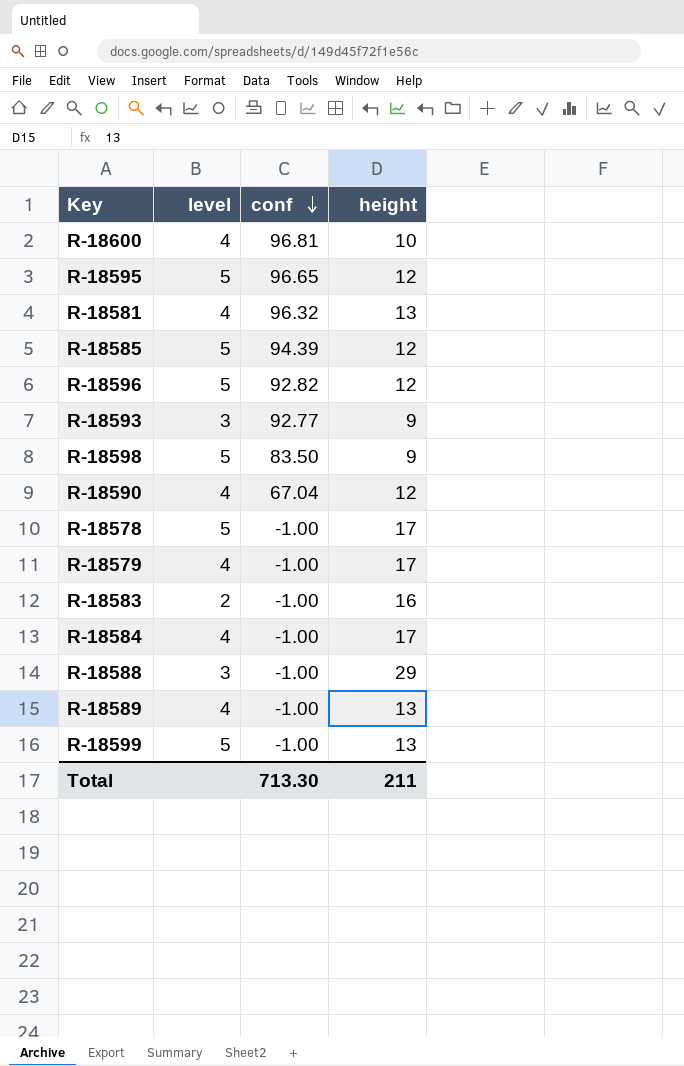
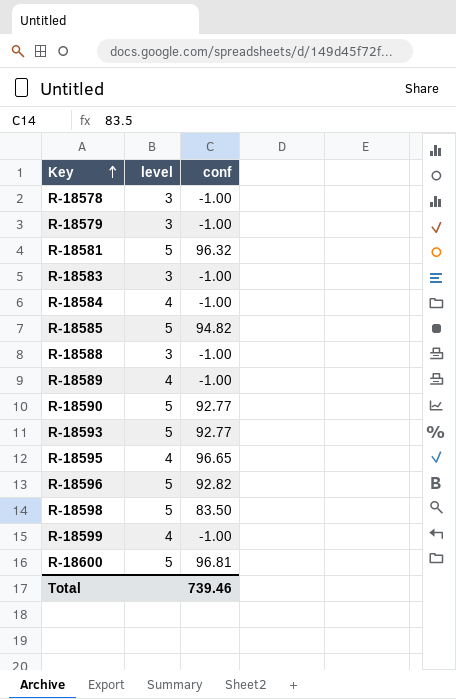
row order: conf descending -> Key ascending
column height | position: 4 -> none
R-18578 | level: 5 -> 3
R-18579 | level: 4 -> 3
R-18581 | level: 4 -> 5
R-18583 | level: 2 -> 3
R-18585 | conf: 94.39 -> 94.82
R-18590 | level: 4 -> 5
R-18590 | conf: 67.04 -> 92.77
R-18593 | level: 3 -> 5
R-18595 | level: 5 -> 4
R-18599 | level: 5 -> 4
R-18600 | level: 4 -> 5
Total | conf: 713.30 -> 739.46

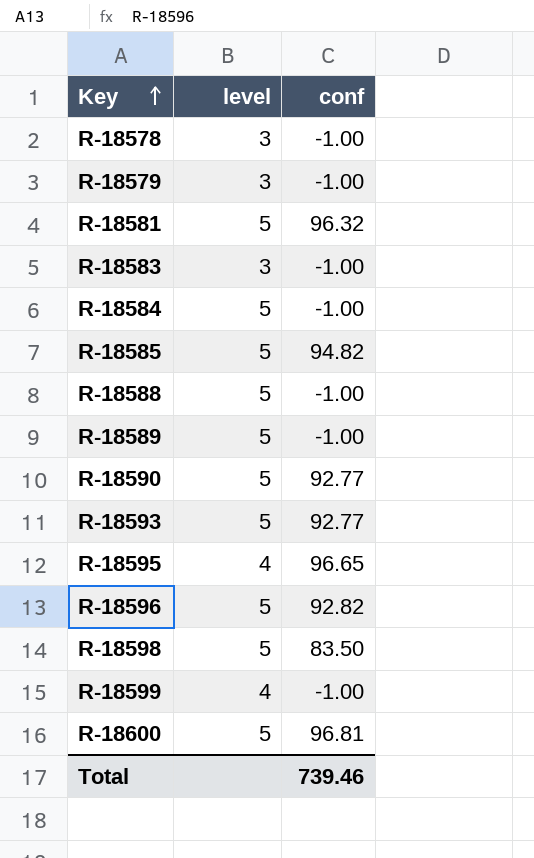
R-18584 | level: 4 -> 5
R-18588 | level: 3 -> 5
R-18589 | level: 4 -> 5

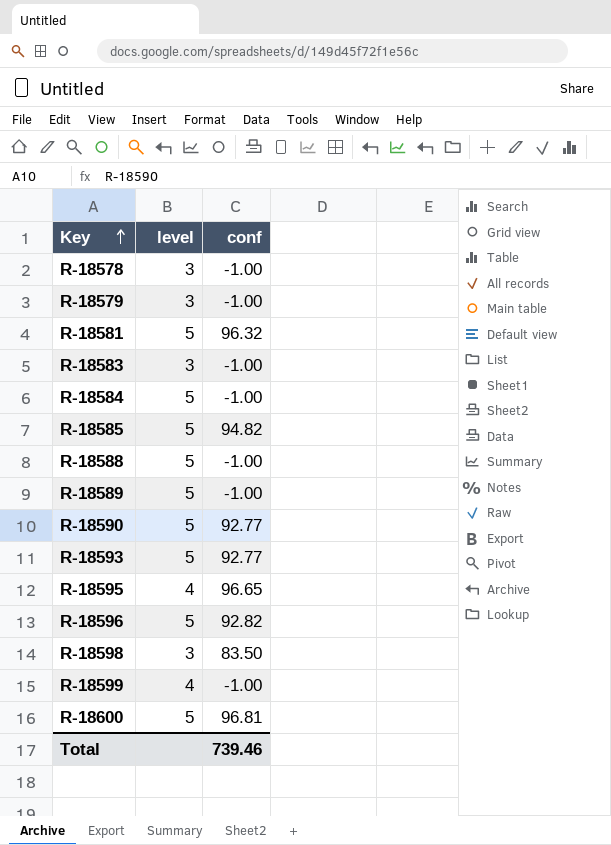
R-18598 | level: 5 -> 3

